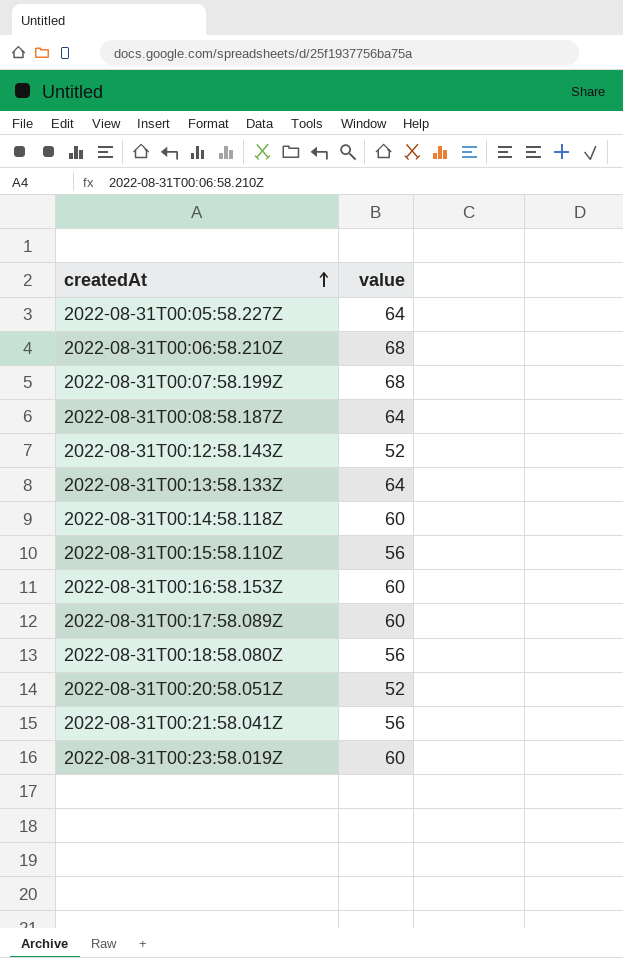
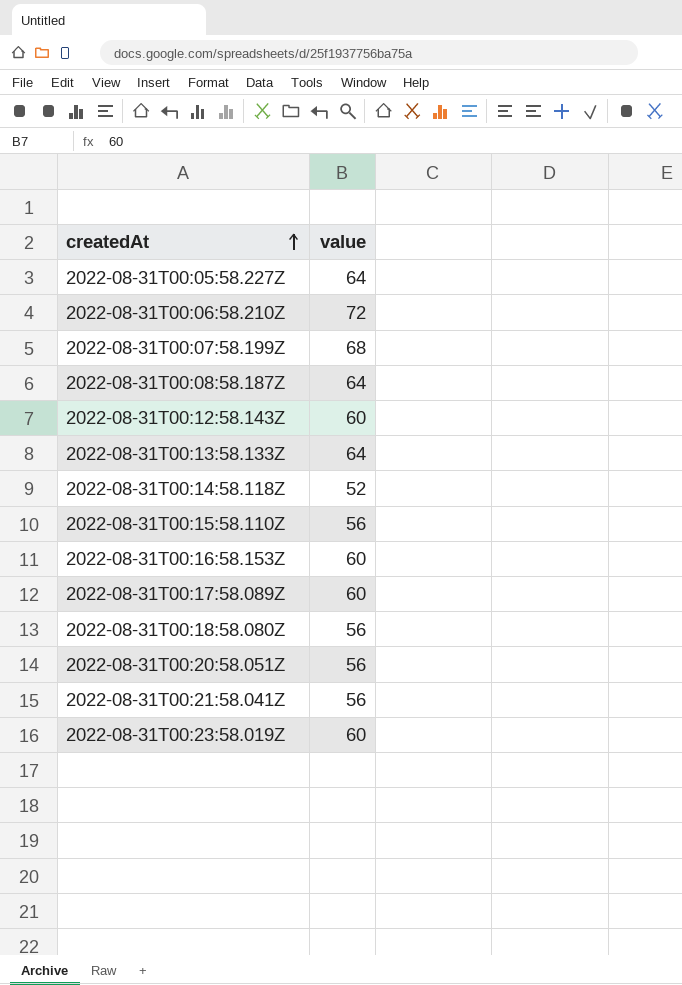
2022-08-31T00:06:58.210Z | value: 68 -> 72
2022-08-31T00:12:58.143Z | value: 52 -> 60
2022-08-31T00:14:58.118Z | value: 60 -> 52
2022-08-31T00:20:58.051Z | value: 52 -> 56

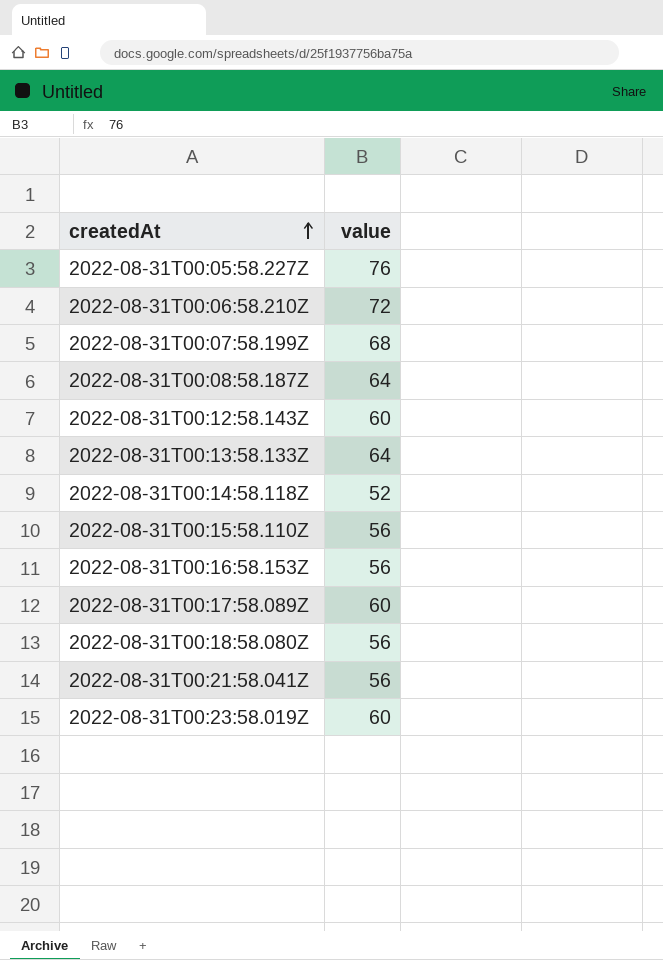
row 2022-08-31T00:20:58.051Z: 56 -> none
2022-08-31T00:05:58.227Z | value: 64 -> 76
2022-08-31T00:16:58.153Z | value: 60 -> 56

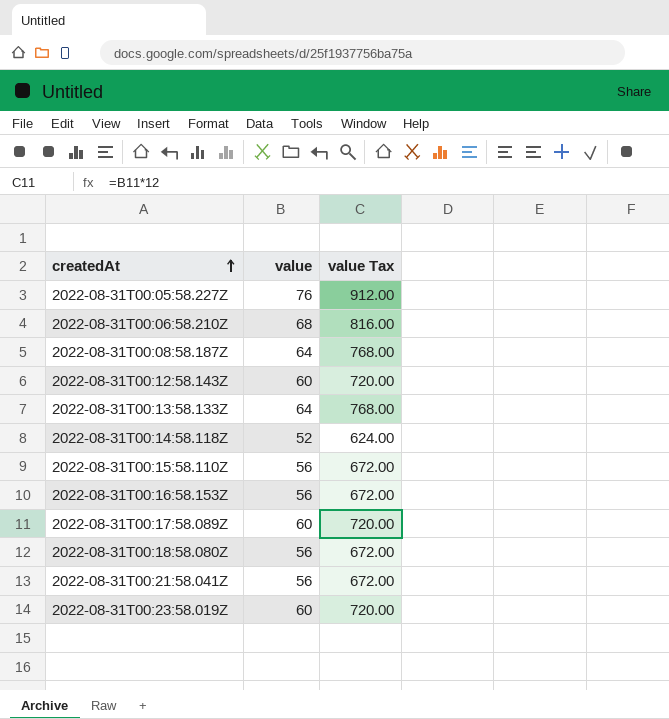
column value Tax | formula: none -> [value] * 12
row 2022-08-31T00:07:58.199Z: 68 -> none
2022-08-31T00:06:58.210Z | value: 72 -> 68

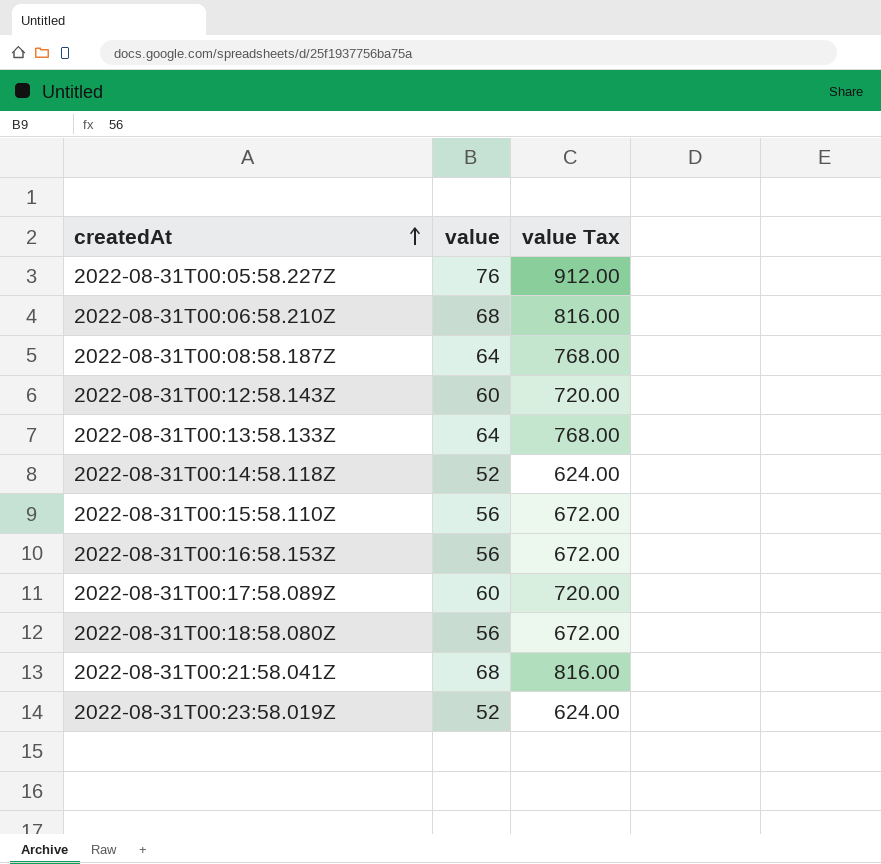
2022-08-31T00:21:58.041Z | value: 56 -> 68
2022-08-31T00:21:58.041Z | value Tax: 672.00 -> 816.00
2022-08-31T00:23:58.019Z | value: 60 -> 52
2022-08-31T00:23:58.019Z | value Tax: 720.00 -> 624.00

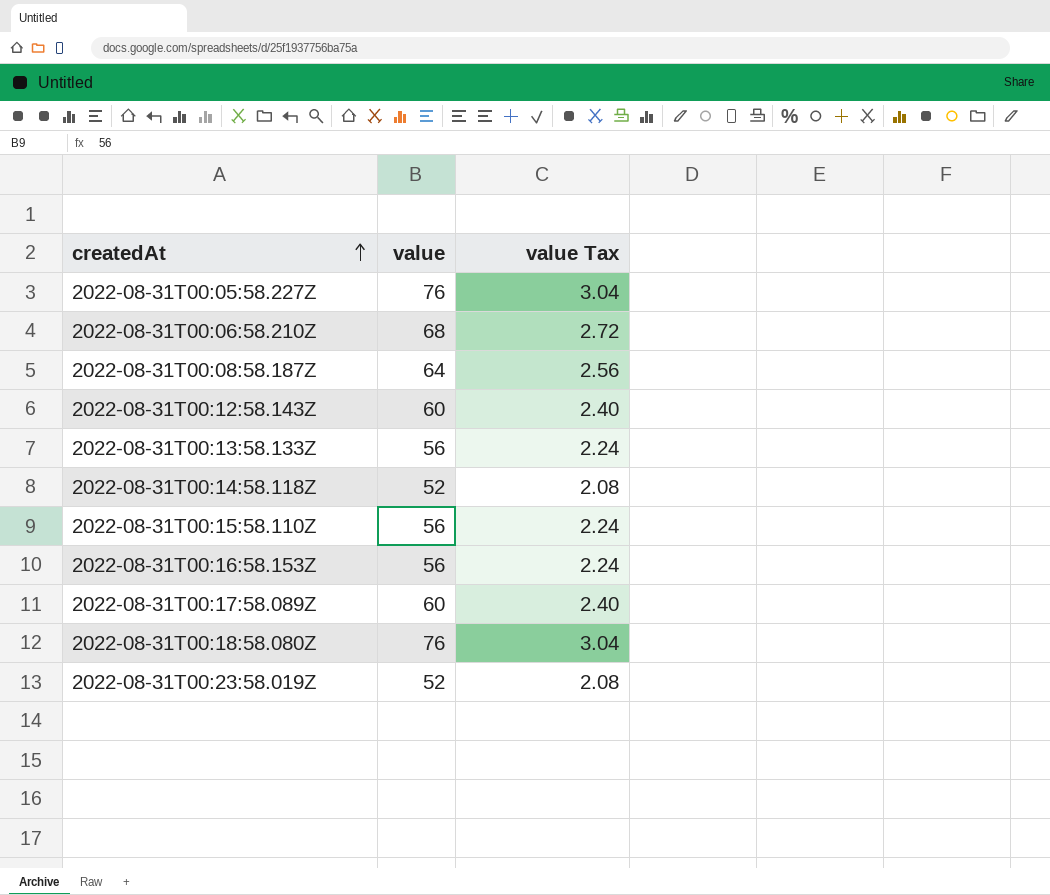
column value Tax | formula: [value] * 12 -> [value] * 0.04
row 2022-08-31T00:21:58.041Z: 68 | 816.00 -> none
2022-08-31T00:13:58.133Z | value: 64 -> 56
2022-08-31T00:18:58.080Z | value: 56 -> 76

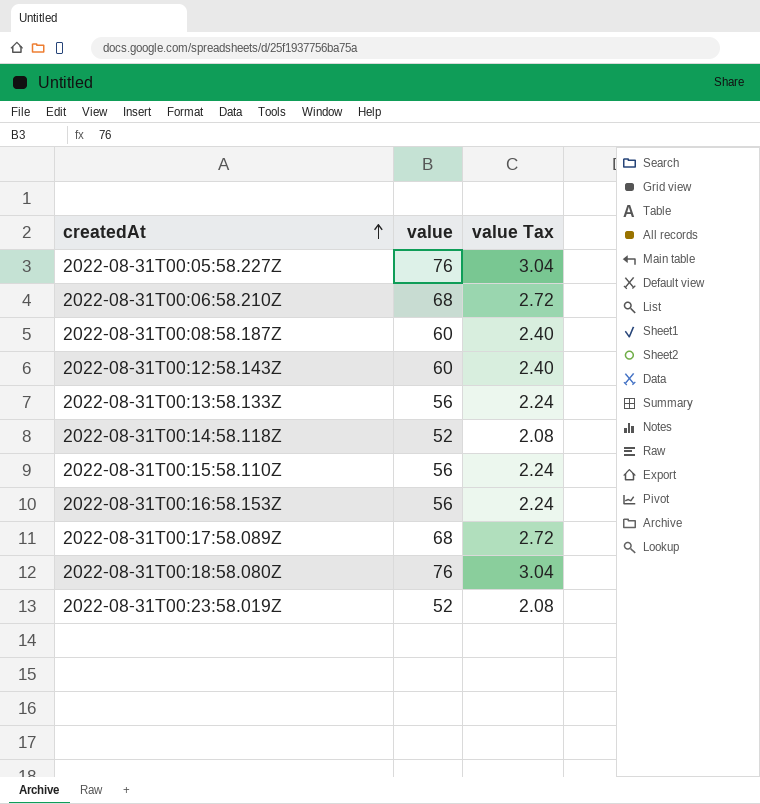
2022-08-31T00:08:58.187Z | value: 64 -> 60
2022-08-31T00:08:58.187Z | value Tax: 2.56 -> 2.40
2022-08-31T00:17:58.089Z | value: 60 -> 68
2022-08-31T00:17:58.089Z | value Tax: 2.40 -> 2.72

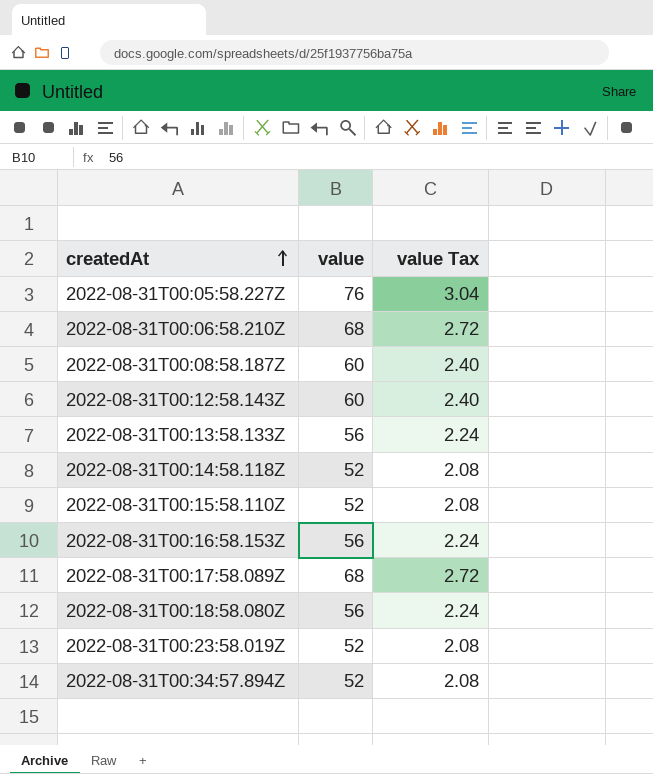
2022-08-31T00:15:58.110Z | value: 56 -> 52
2022-08-31T00:15:58.110Z | value Tax: 2.24 -> 2.08
2022-08-31T00:18:58.080Z | value: 76 -> 56
2022-08-31T00:18:58.080Z | value Tax: 3.04 -> 2.24
row 2022-08-31T00:34:57.894Z: none -> 52 | 2.08

